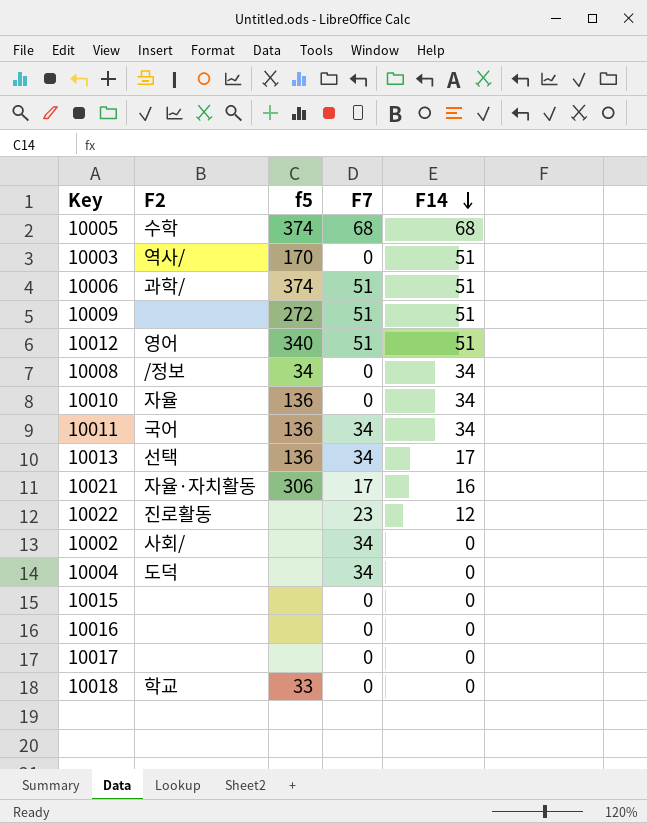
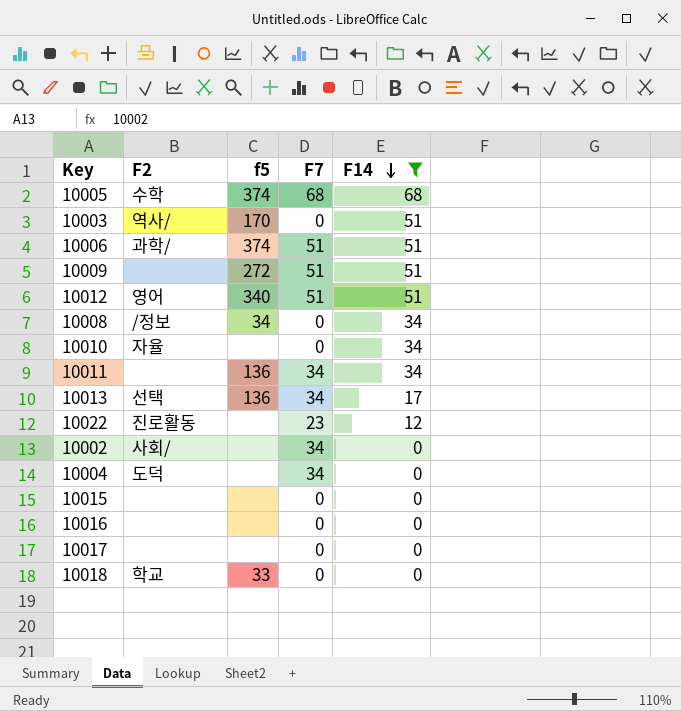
filter: none -> F14 != 16
10010 | f5: 136 -> none
10011 | F2: 국어 -> none

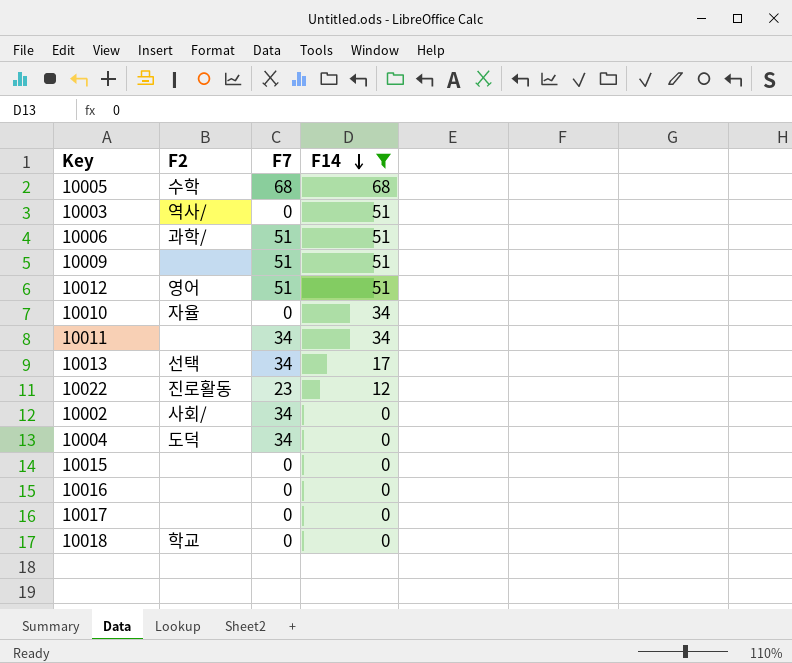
column f5 | position: 3 -> none
row 10008: /정보 | 34 | 0 | 34 -> none

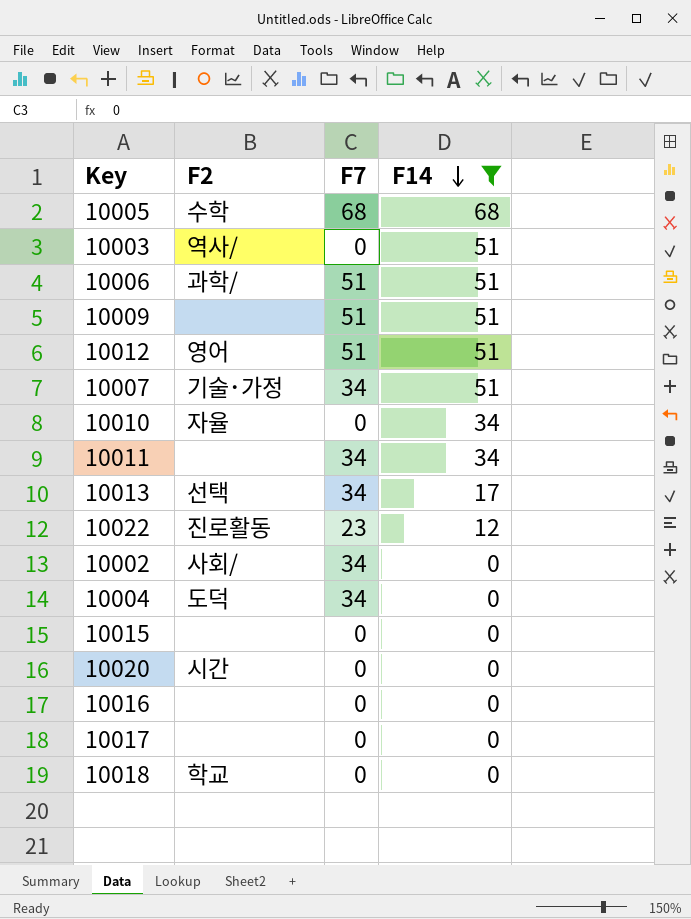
row 10007: none -> 기술･가정 | 34 | 51
row 10020: none -> 시간 | 0 | 0

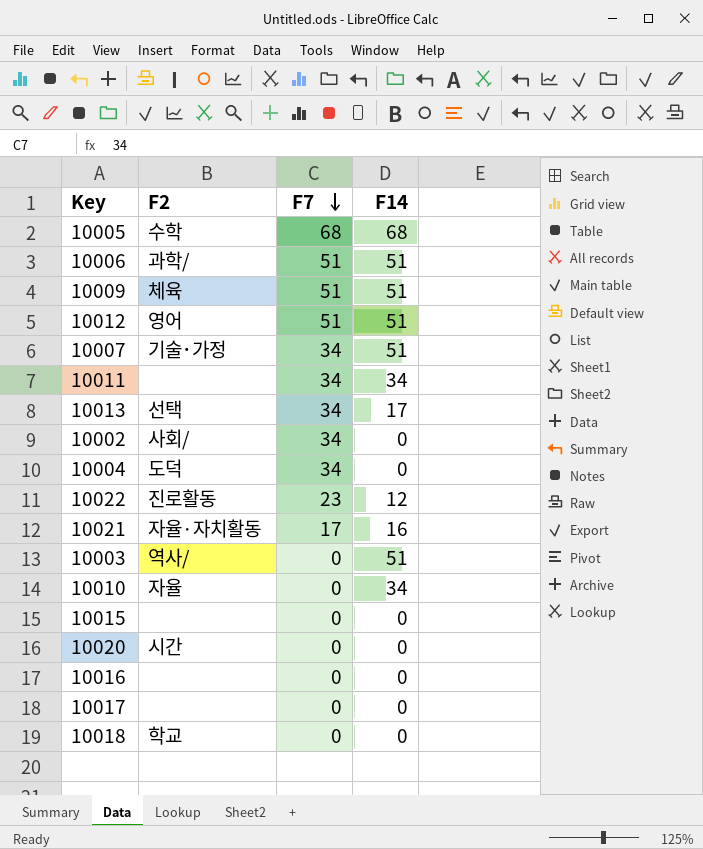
filter: F14 != 16 -> none
row order: F14 descending -> F7 descending
10009 | F2: none -> 체육

